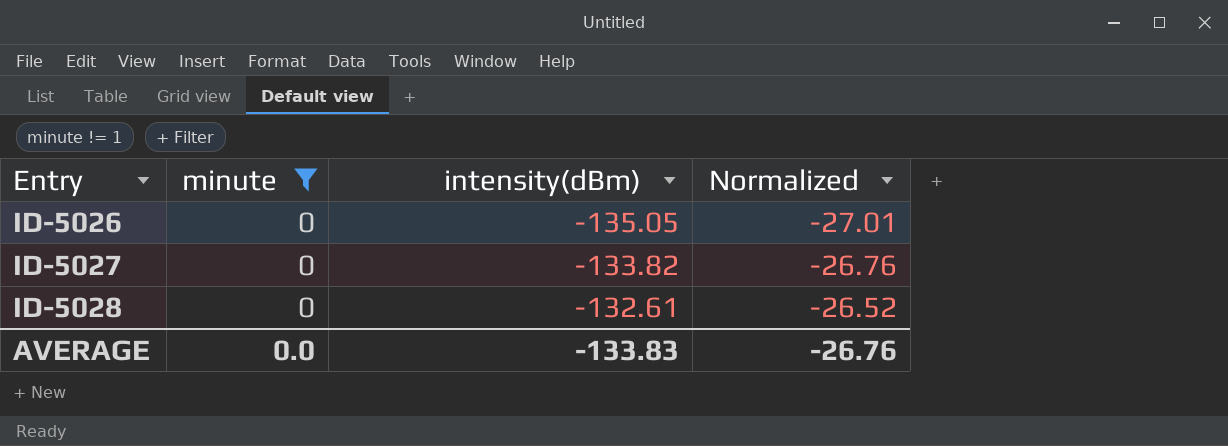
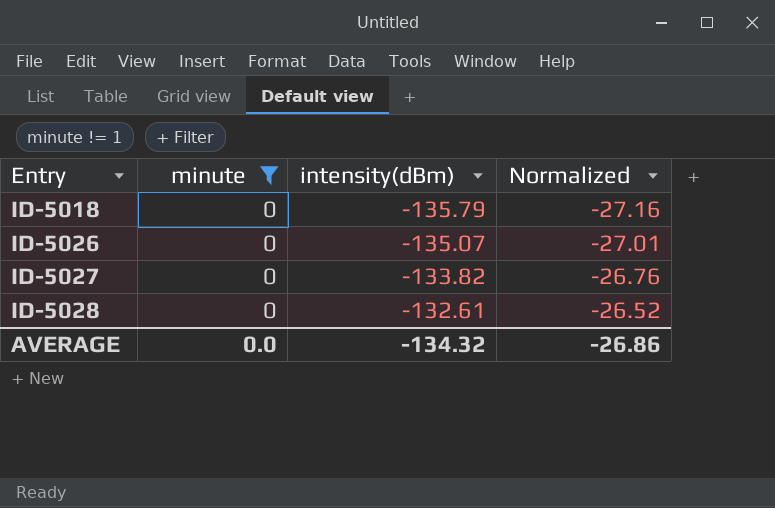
row ID-5018: none -> 0 | -135.79 | -27.16
ID-5026 | intensity(dBm): -135.05 -> -135.07
AVERAGE | intensity(dBm): -133.83 -> -134.32
AVERAGE | Normalized: -26.76 -> -26.86

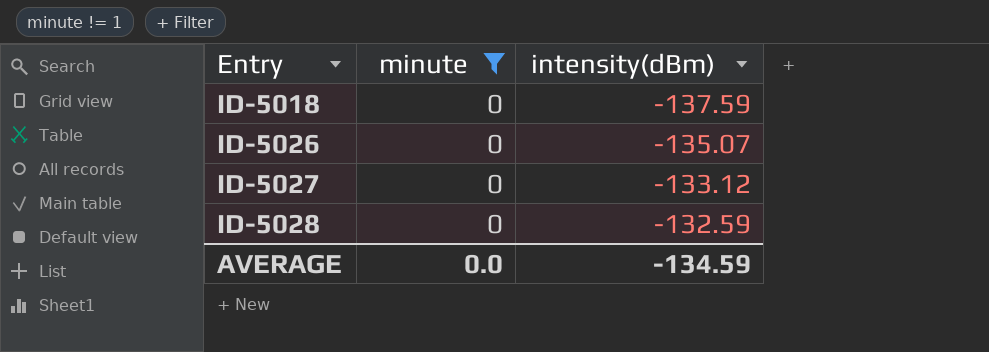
column Normalized | formula: [intensity(dBm)] * 0.2 -> none
ID-5018 | intensity(dBm): -135.79 -> -137.59
ID-5027 | intensity(dBm): -133.82 -> -133.12
ID-5028 | intensity(dBm): -132.61 -> -132.59
AVERAGE | intensity(dBm): -134.32 -> -134.59

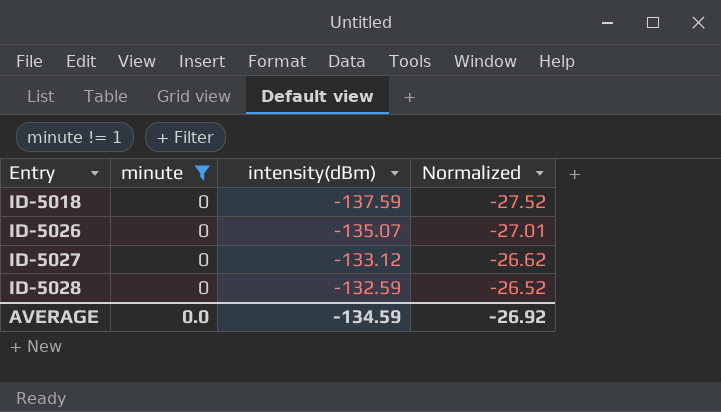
column Normalized | formula: none -> [intensity(dBm)] * 0.2

